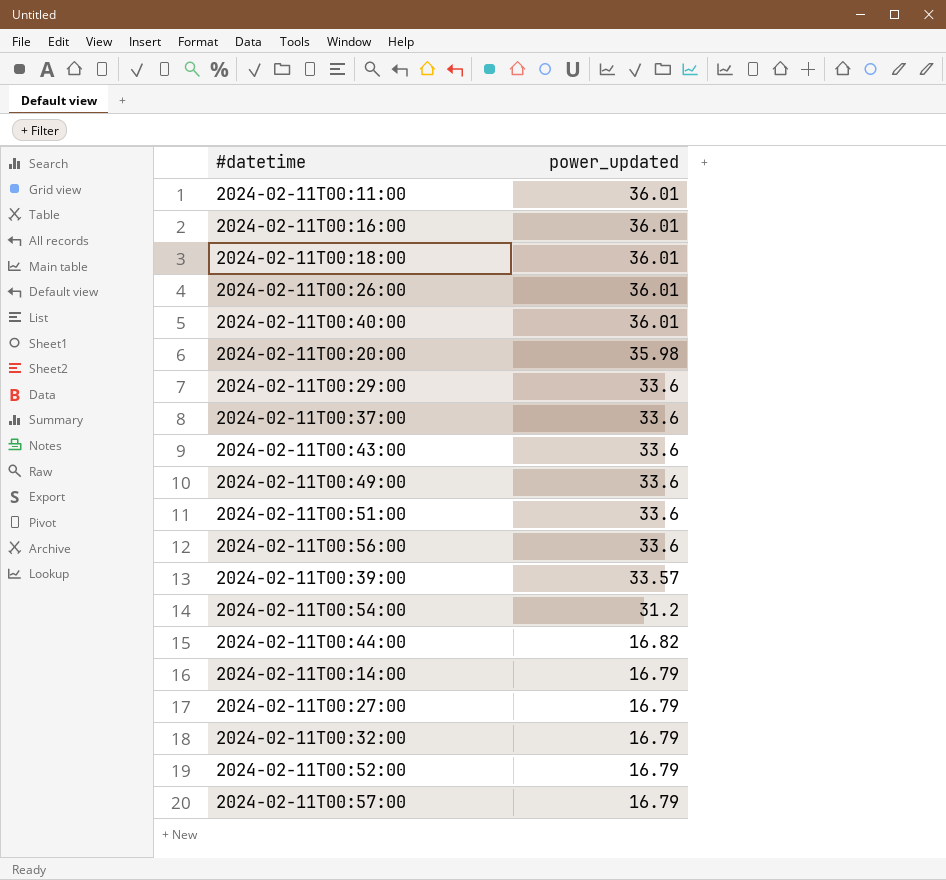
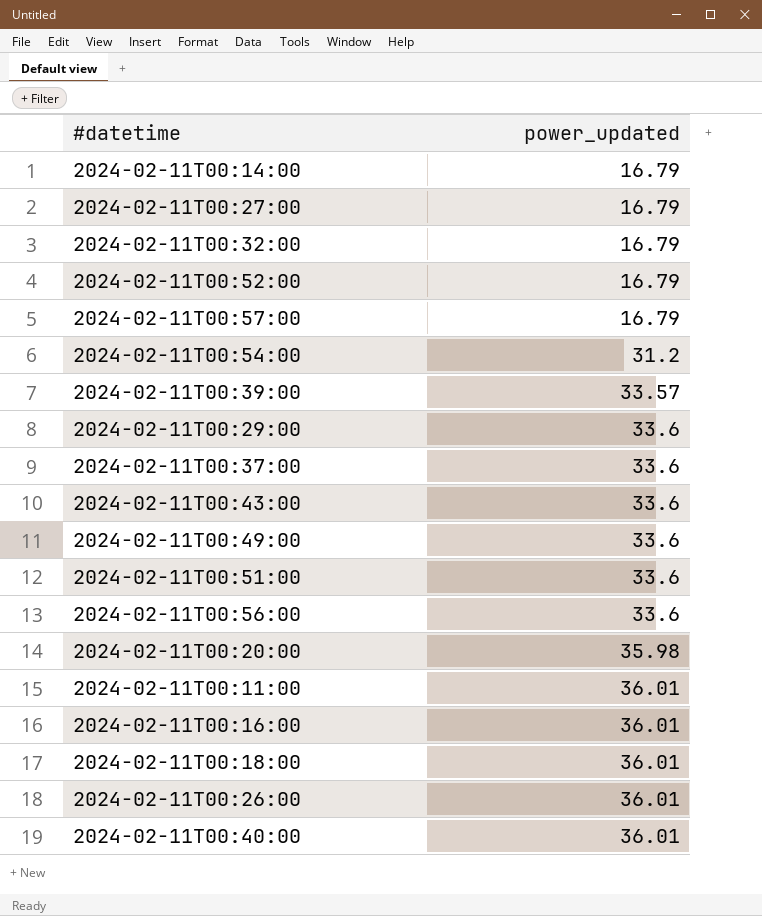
row order: power_updated descending -> power_updated ascending
row 2024-02-11T00:44:00: 16.82 -> none

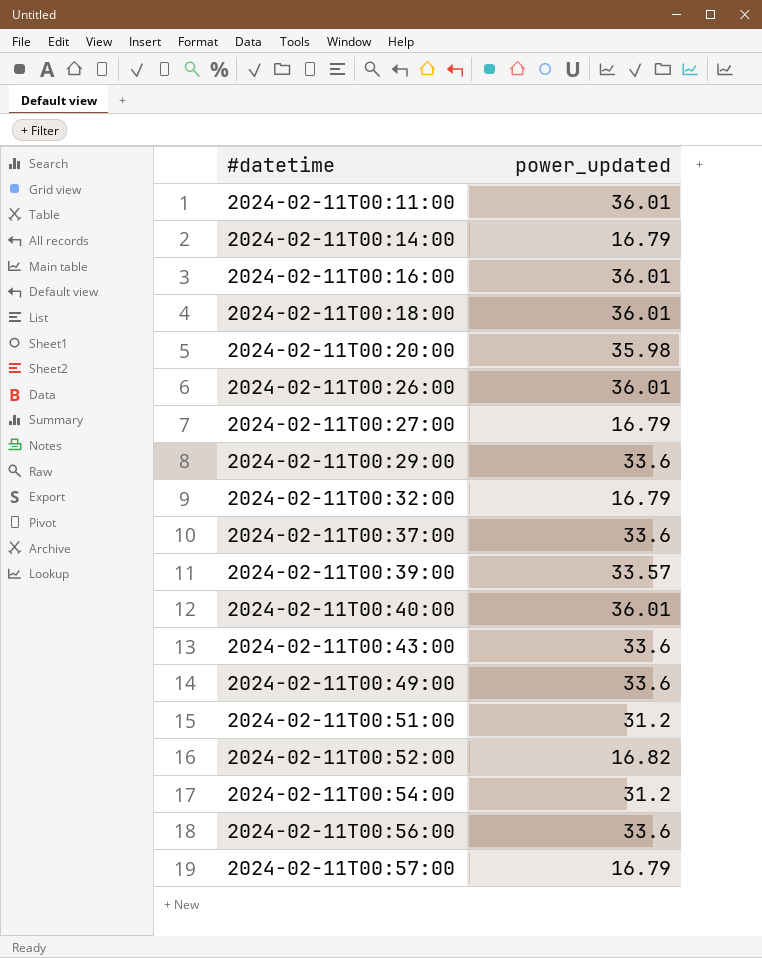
row order: power_updated ascending -> #datetime ascending
2024-02-11T00:51:00 | power_updated: 33.6 -> 31.2
2024-02-11T00:52:00 | power_updated: 16.79 -> 16.82

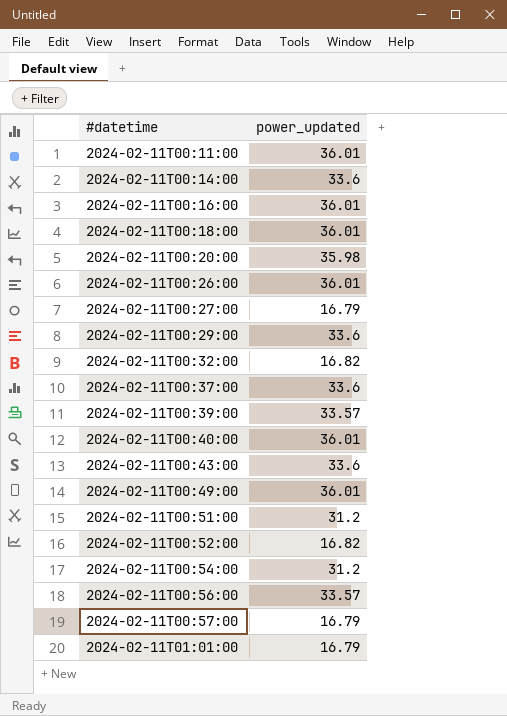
2024-02-11T00:14:00 | power_updated: 16.79 -> 33.6
2024-02-11T00:32:00 | power_updated: 16.79 -> 16.82
2024-02-11T00:49:00 | power_updated: 33.6 -> 36.01
2024-02-11T00:56:00 | power_updated: 33.6 -> 33.57
row 2024-02-11T01:01:00: none -> 16.79

